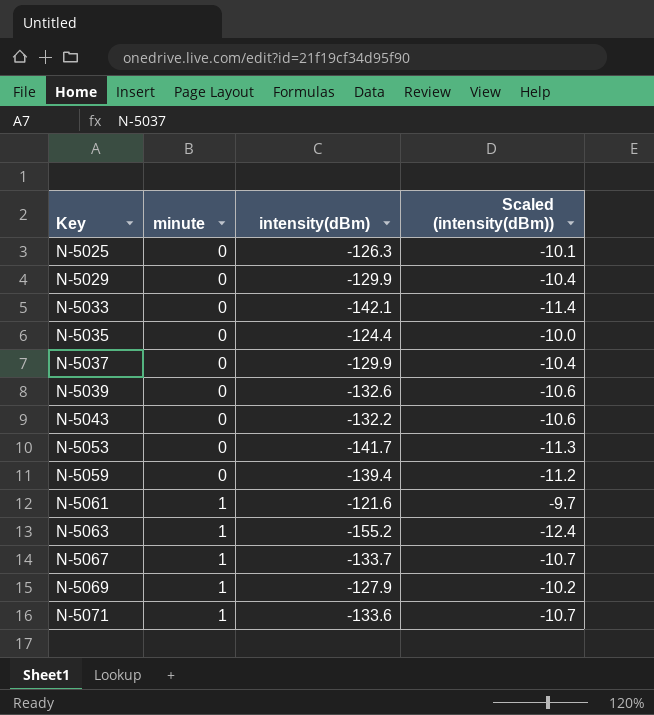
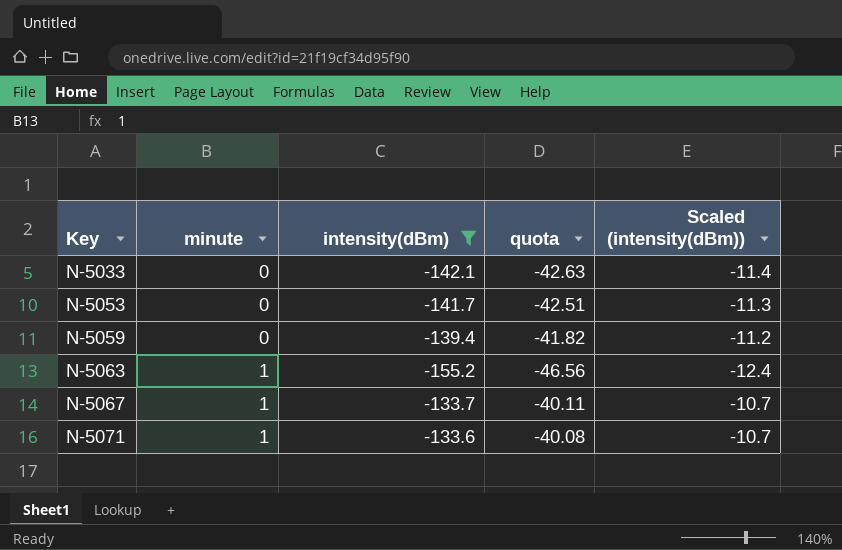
filter: none -> intensity(dBm) <= -133.6
column quota | formula: none -> [intensity(dBm)] * 0.3

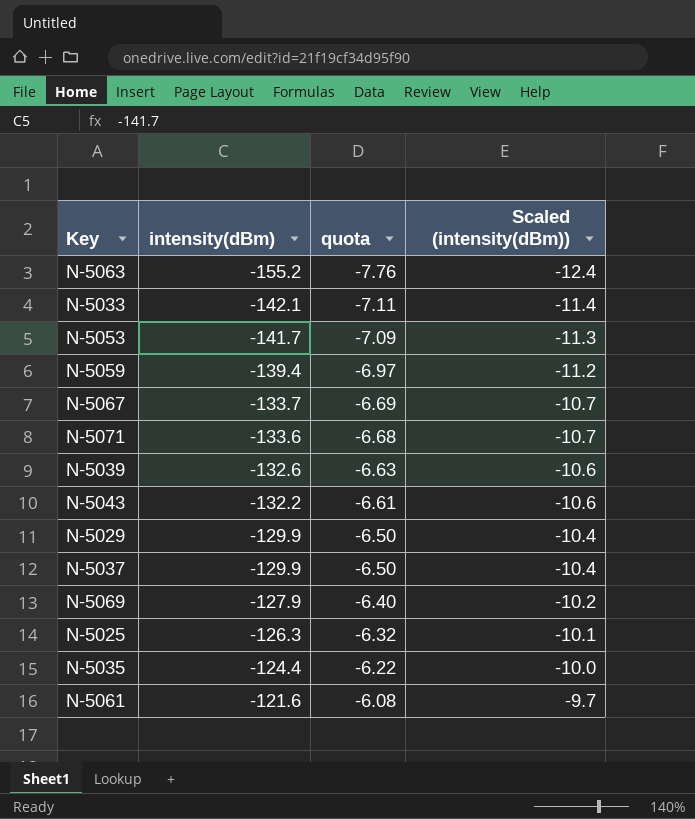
filter: intensity(dBm) <= -133.6 -> none
row order: Key ascending -> intensity(dBm) ascending
column minute | position: 2 -> none
column quota | formula: [intensity(dBm)] * 0.3 -> [intensity(dBm)] * 0.05

